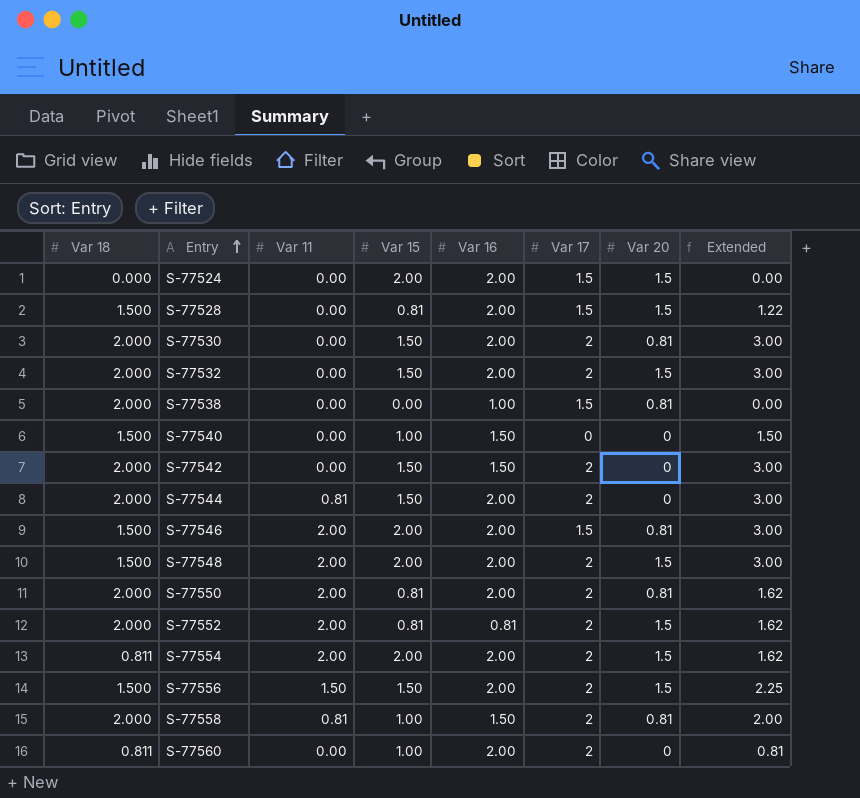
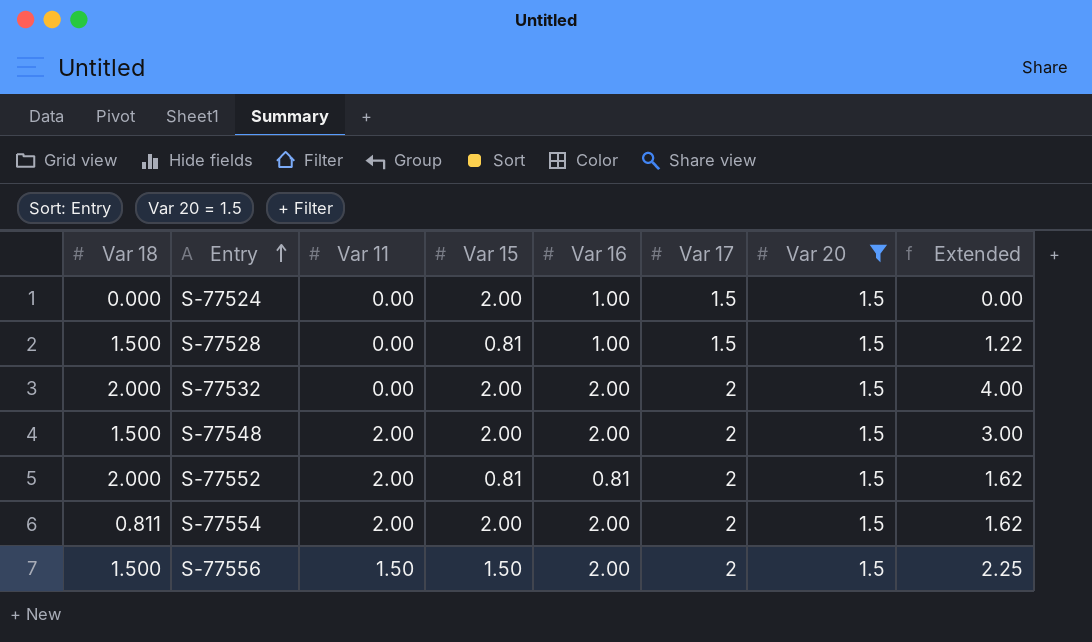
filter: none -> Var 20 = 1.5
S-77524 | Var 16: 2.00 -> 1.00
S-77528 | Var 16: 2.00 -> 1.00
S-77532 | Var 15: 1.50 -> 2.00
S-77532 | Extended: 3.00 -> 4.00

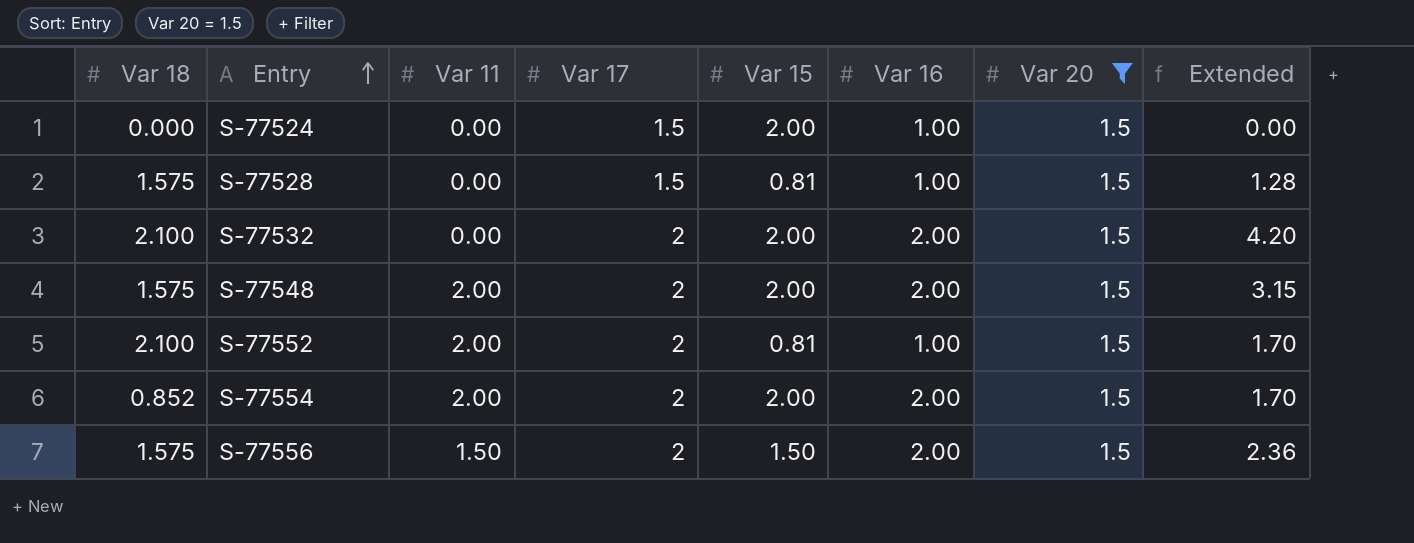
column Var 17 | position: 6 -> 4
S-77528 | Var 18: 1.500 -> 1.575
S-77528 | Extended: 1.22 -> 1.28
S-77532 | Var 18: 2.000 -> 2.100
S-77532 | Extended: 4.00 -> 4.20
S-77548 | Var 18: 1.500 -> 1.575
S-77548 | Extended: 3.00 -> 3.15
S-77552 | Var 18: 2.000 -> 2.100
S-77552 | Var 16: 0.81 -> 1.00
S-77552 | Extended: 1.62 -> 1.70
S-77554 | Var 18: 0.811 -> 0.852
S-77554 | Extended: 1.62 -> 1.70
S-77556 | Var 18: 1.500 -> 1.575
S-77556 | Extended: 2.25 -> 2.36

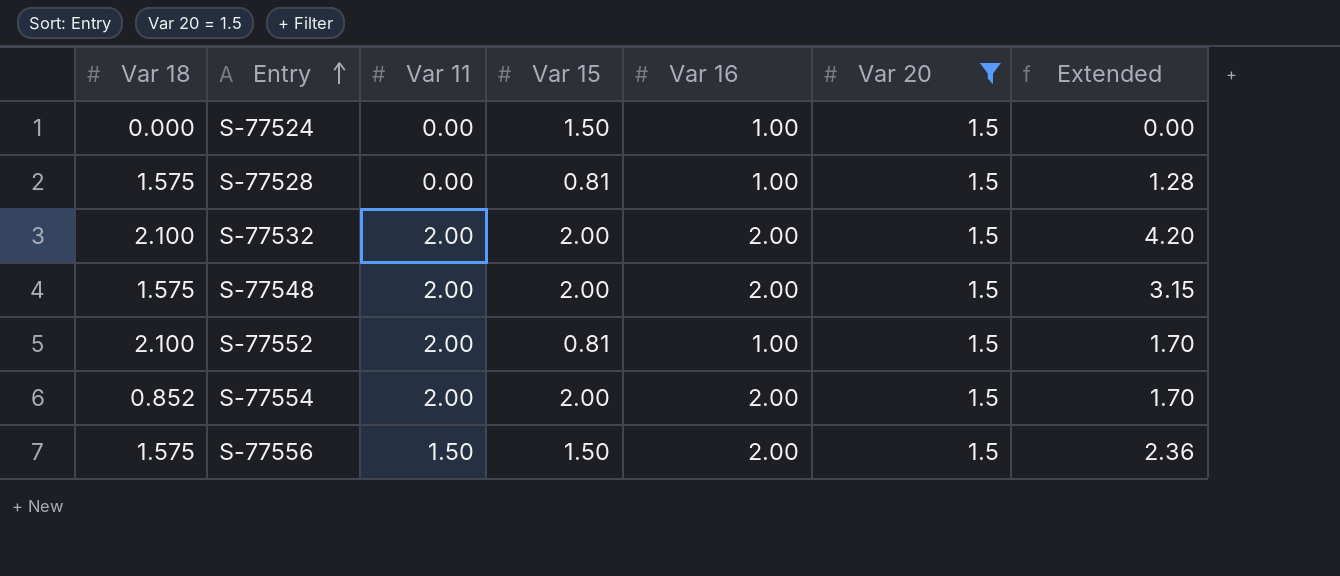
column Var 17 | position: 4 -> none
S-77524 | Var 15: 2.00 -> 1.50
S-77532 | Var 11: 0.00 -> 2.00

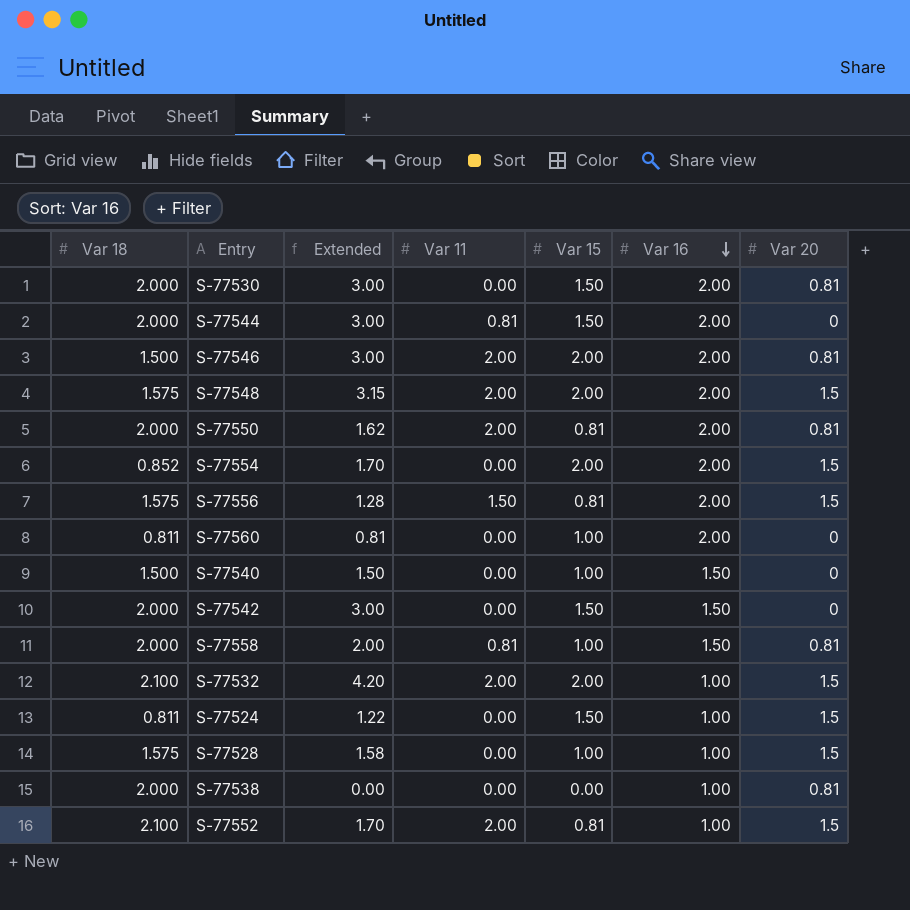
filter: Var 20 = 1.5 -> none
row order: Entry ascending -> Var 16 descending
column Extended | position: 7 -> 3
S-77554 | Var 11: 2.00 -> 0.00
S-77556 | Extended: 2.36 -> 1.28
S-77556 | Var 15: 1.50 -> 0.81
S-77532 | Var 16: 2.00 -> 1.00
S-77524 | Var 18: 0.000 -> 0.811
S-77524 | Extended: 0.00 -> 1.22
S-77528 | Extended: 1.28 -> 1.58
S-77528 | Var 15: 0.81 -> 1.00

